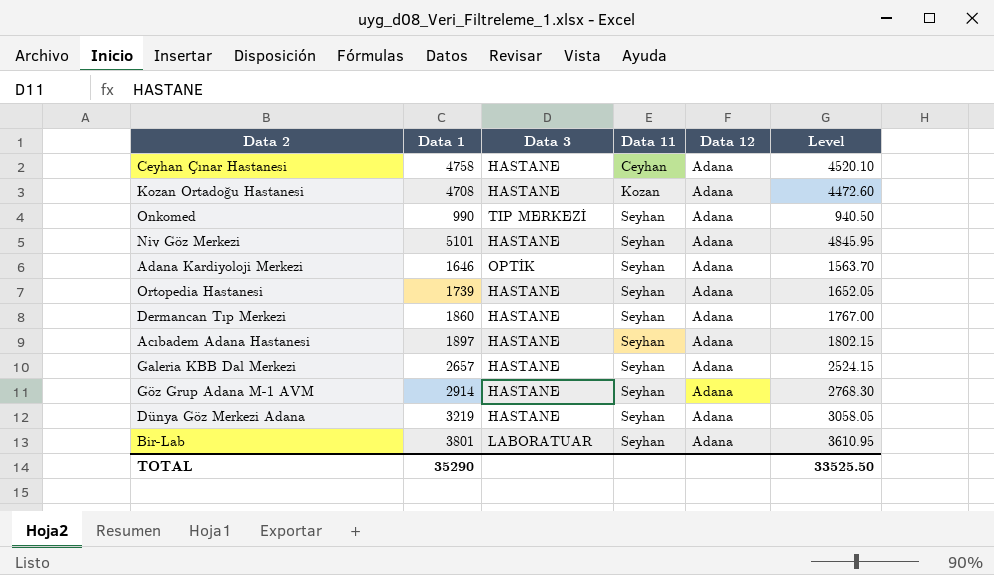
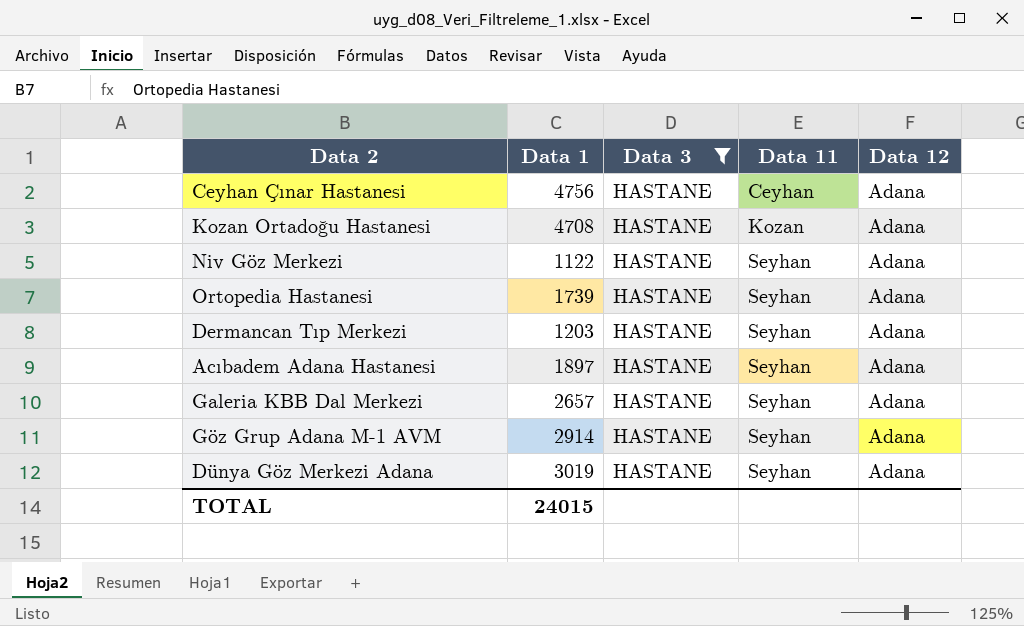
filter: none -> Data 3 = HASTANE
column Level | formula: [Data 1] * 0.95 -> none
Ceyhan Çınar Hastanesi | Data 1: 4758 -> 4756
Niv Göz Merkezi | Data 1: 5101 -> 1122
Dermancan Tıp Merkezi | Data 1: 1860 -> 1203
Dünya Göz Merkezi Adana | Data 1: 3219 -> 3019
TOTAL | Data 1: 35290 -> 24015

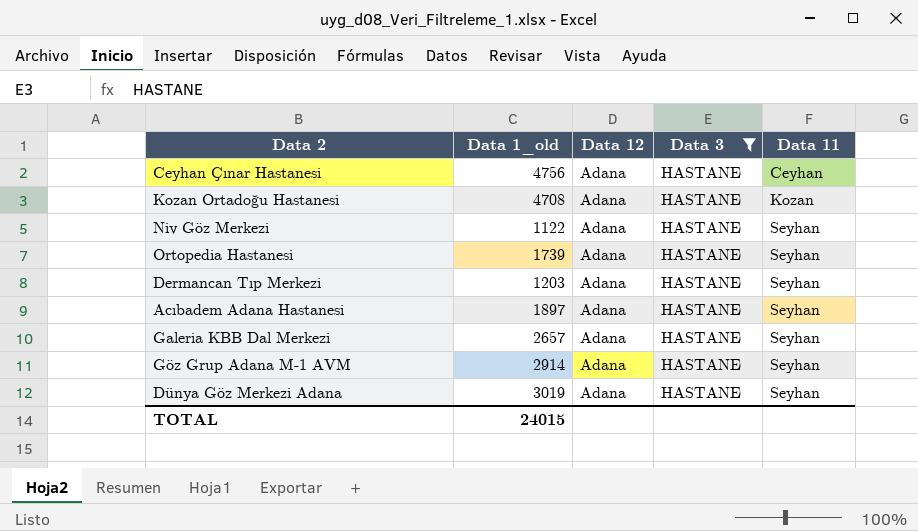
column name: Data 1 -> Data 1_old
column Data 12 | position: 5 -> 3

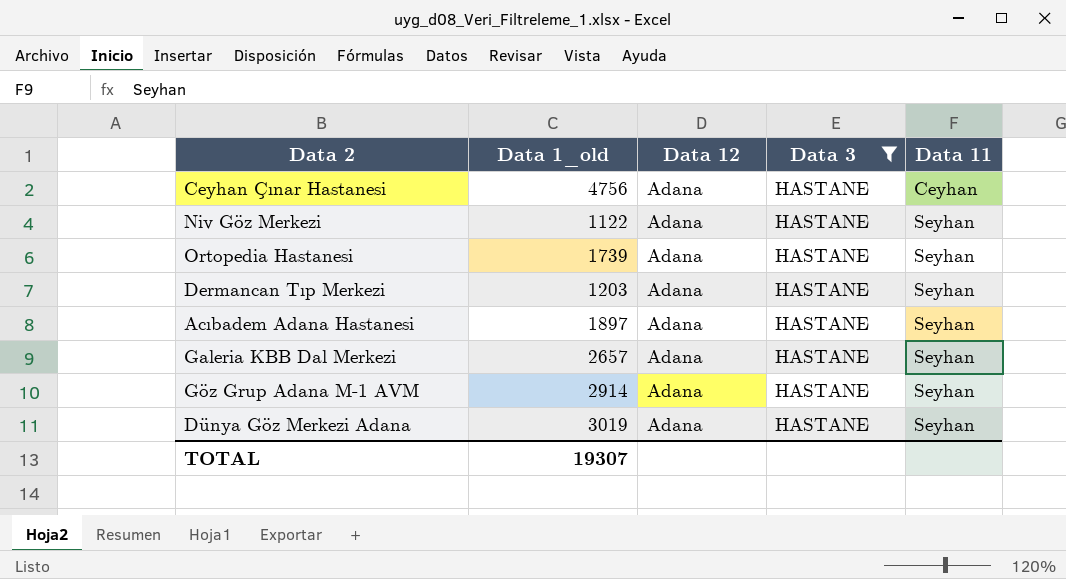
row Kozan Ortadoğu Hastanesi: 4708 | Adana | HASTANE | Kozan -> none
TOTAL | Data 1_old: 24015 -> 19307

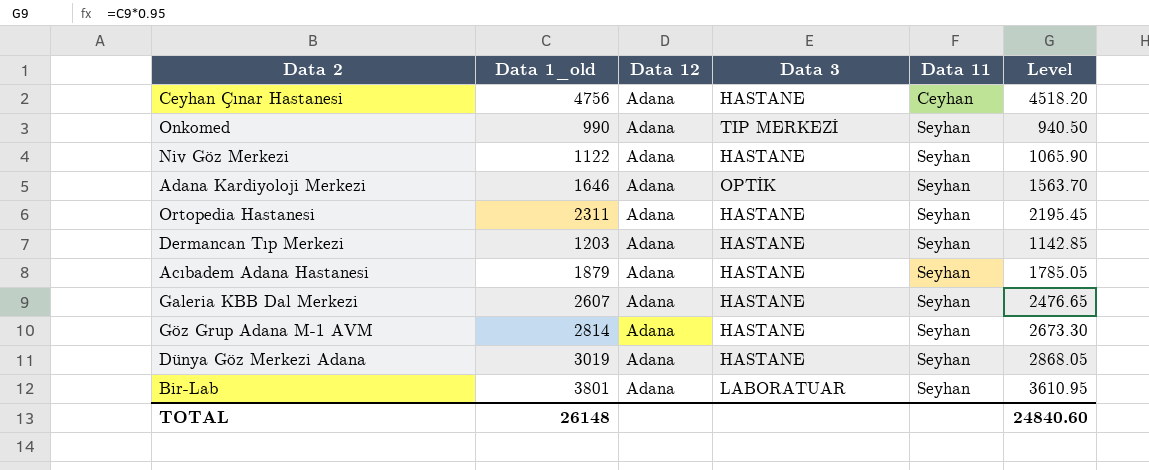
filter: Data 3 = HASTANE -> none
column Level | formula: none -> [Data 1_old] * 0.95
Ortopedia Hastanesi | Data 1_old: 1739 -> 2311
Acıbadem Adana Hastanesi | Data 1_old: 1897 -> 1879
Galeria KBB Dal Merkezi | Data 1_old: 2657 -> 2607
Göz Grup Adana M-1 AVM | Data 1_old: 2914 -> 2814
TOTAL | Data 1_old: 19307 -> 26148

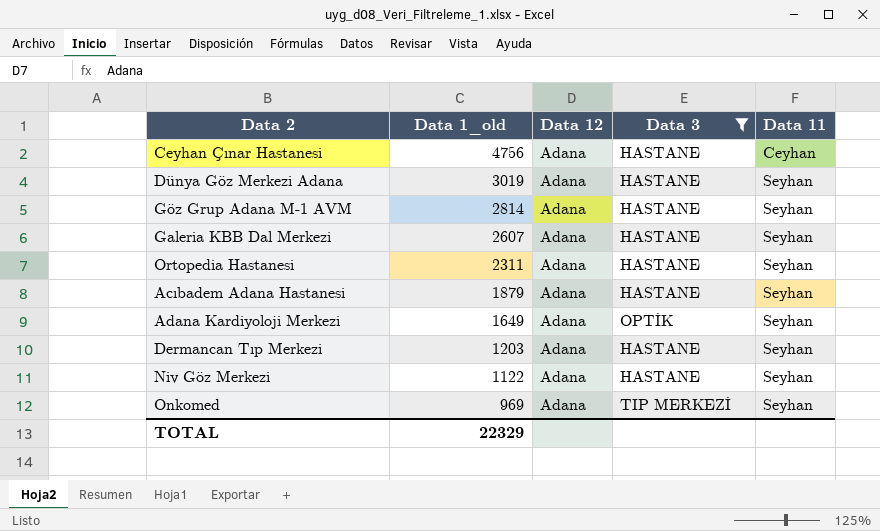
filter: none -> Data 3 != LABORATUAR
row order: Data 11 ascending -> Data 1_old descending
column Level | formula: [Data 1_old] * 0.95 -> none
Adana Kardiyoloji Merkezi | Data 1_old: 1646 -> 1649
Onkomed | Data 1_old: 990 -> 969
TOTAL | Data 1_old: 26148 -> 22329

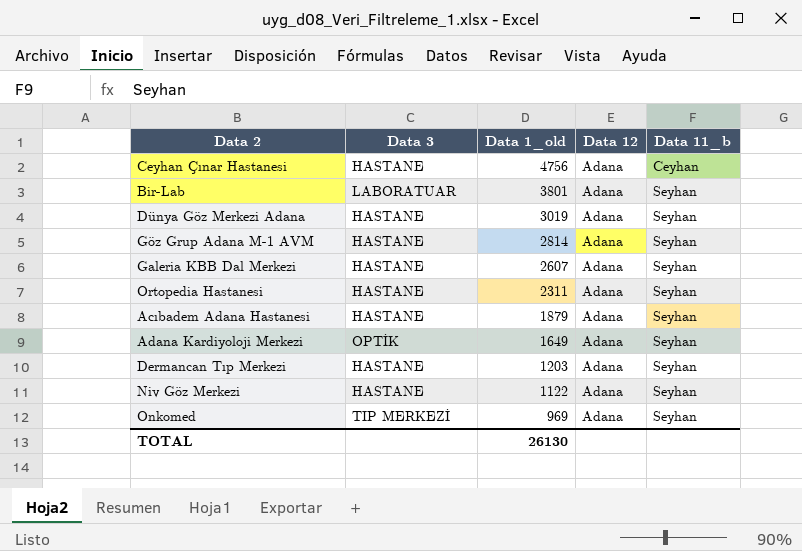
filter: Data 3 != LABORATUAR -> none
column Data 3 | position: 4 -> 2
column name: Data 11 -> Data 11_b
TOTAL | Data 1_old: 22329 -> 26130

